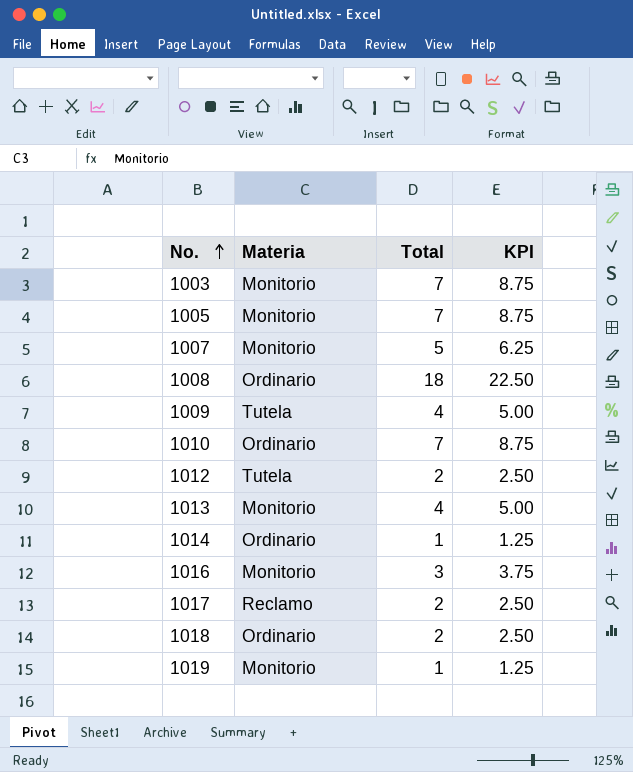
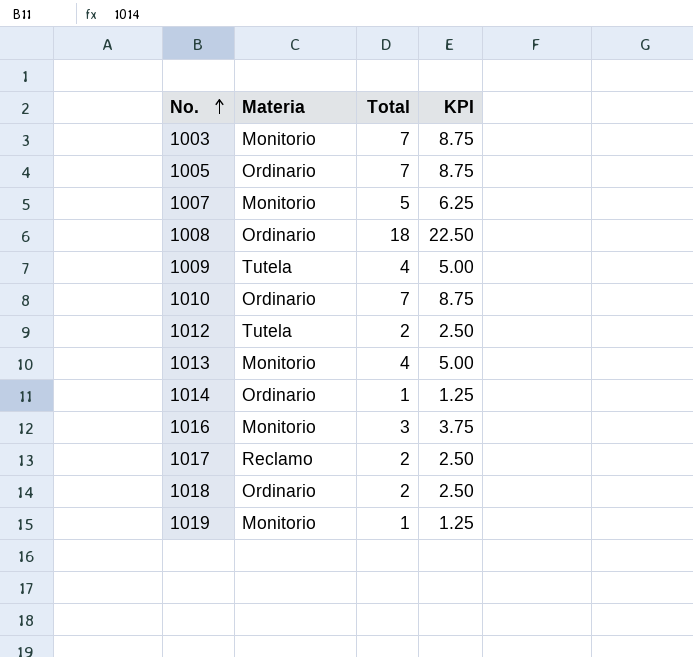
1005 | Materia: Monitorio -> Ordinario

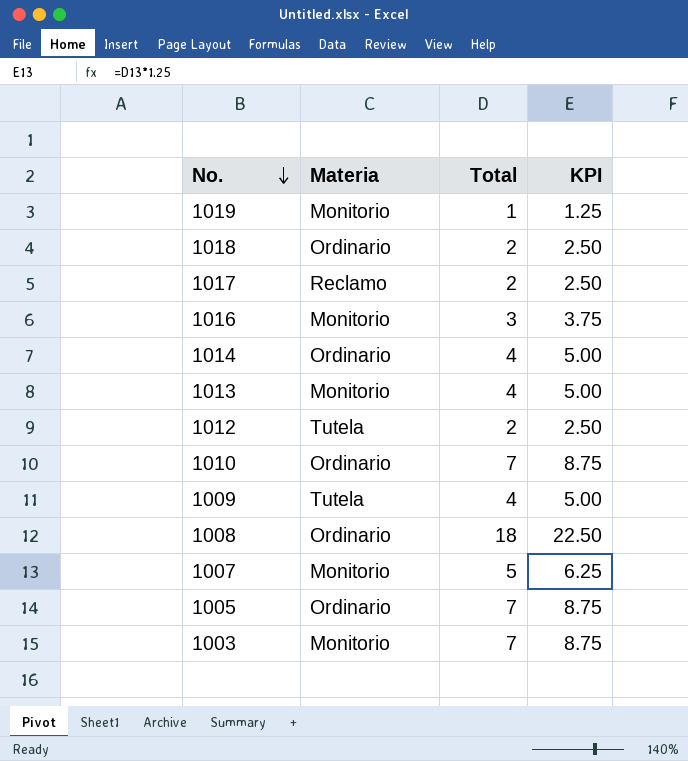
row order: No. ascending -> No. descending
1014 | Total: 1 -> 4
1014 | KPI: 1.25 -> 5.00

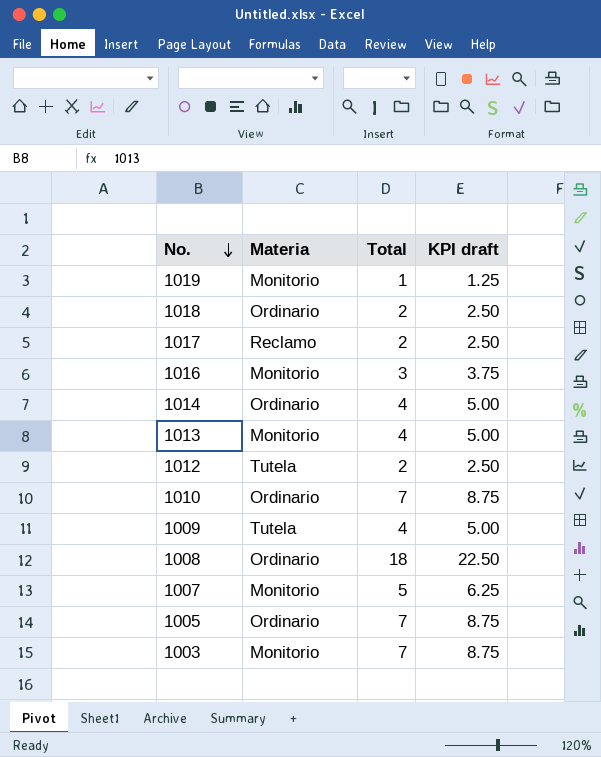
column name: KPI -> KPI draft

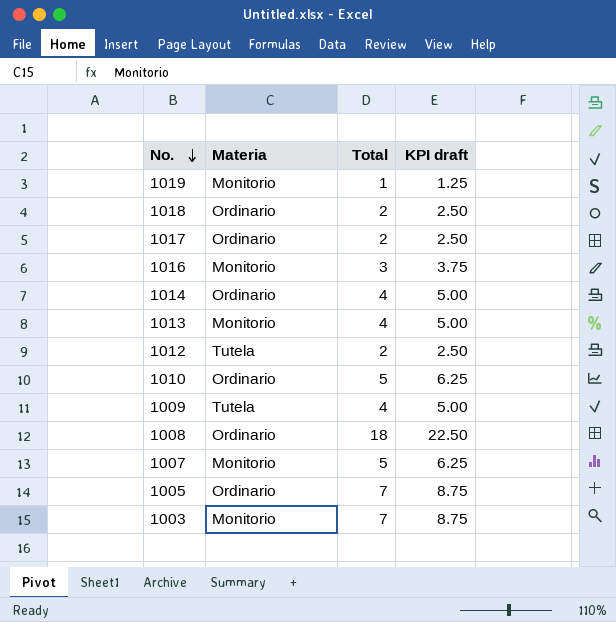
1017 | Materia: Reclamo -> Ordinario
1010 | Total: 7 -> 5
1010 | KPI draft: 8.75 -> 6.25

